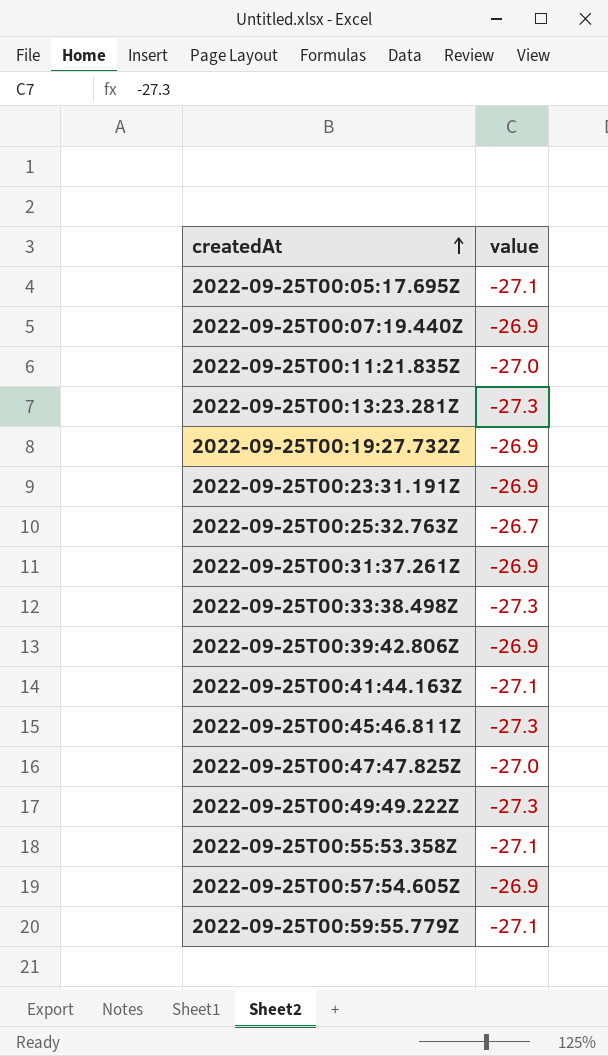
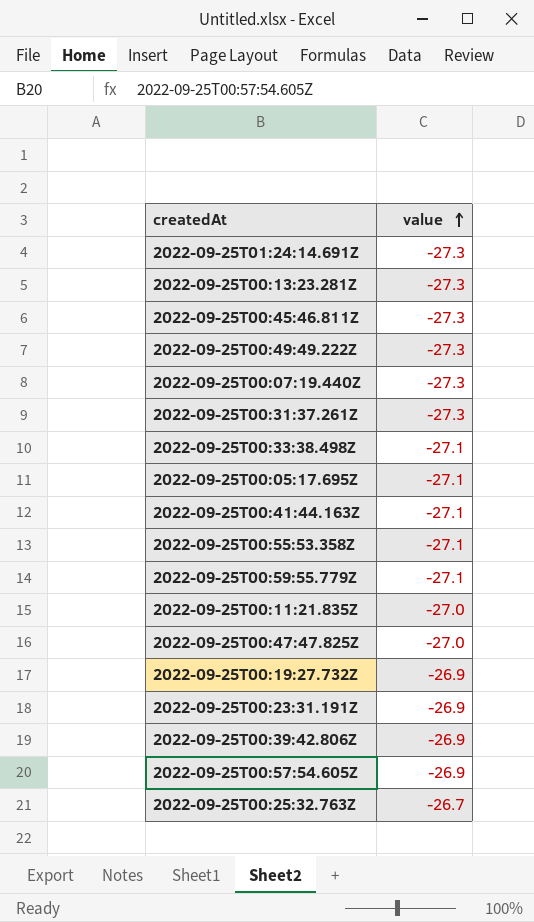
row order: createdAt ascending -> value ascending
row 2022-09-25T01:24:14.691Z: none -> -27.3
2022-09-25T00:07:19.440Z | value: -26.9 -> -27.3
2022-09-25T00:31:37.261Z | value: -26.9 -> -27.3
2022-09-25T00:33:38.498Z | value: -27.3 -> -27.1

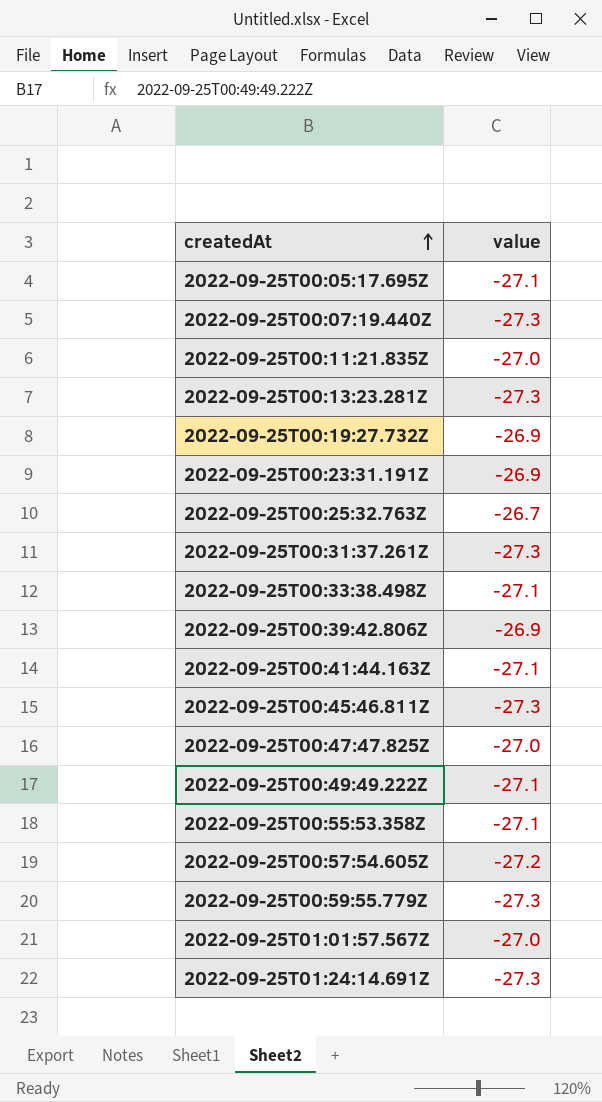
row order: value ascending -> createdAt ascending
2022-09-25T00:49:49.222Z | value: -27.3 -> -27.1
2022-09-25T00:57:54.605Z | value: -26.9 -> -27.2
2022-09-25T00:59:55.779Z | value: -27.1 -> -27.3
row 2022-09-25T01:01:57.567Z: none -> -27.0

